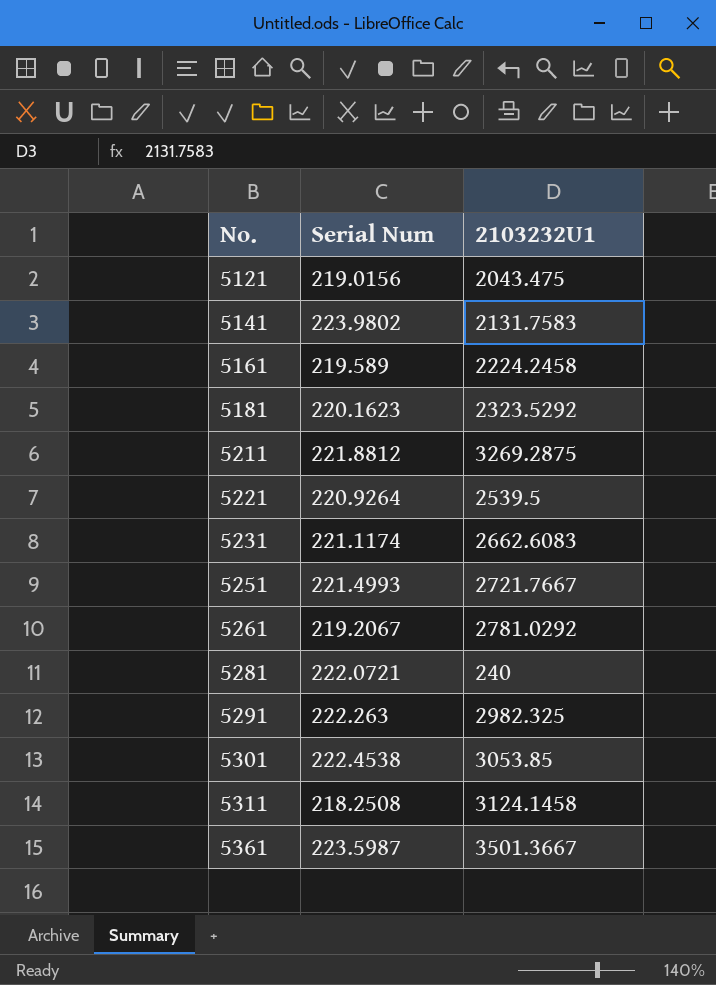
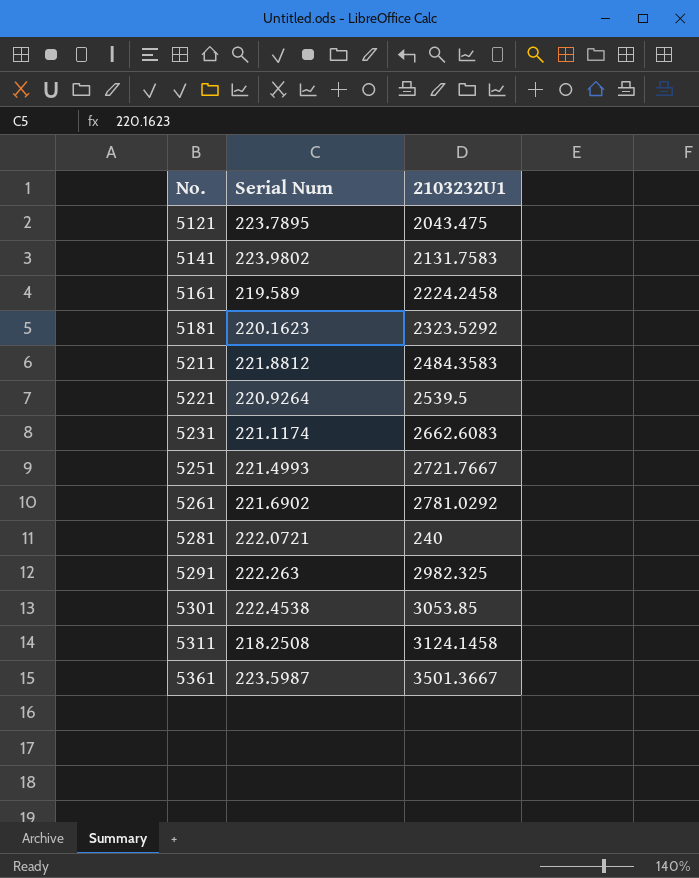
5121 | Serial Num: 219.0156 -> 223.7895
5211 | 2103232U1: 3269.2875 -> 2484.3583
5261 | Serial Num: 219.2067 -> 221.6902

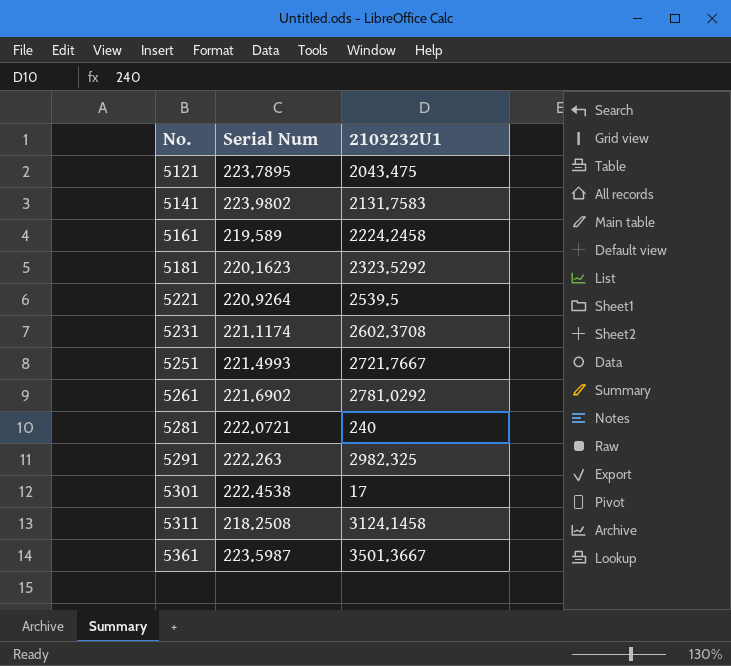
row 5211: 221.8812 | 2484.3583 -> none
5231 | 2103232U1: 2662.6083 -> 2602.3708
5301 | 2103232U1: 3053.85 -> 17

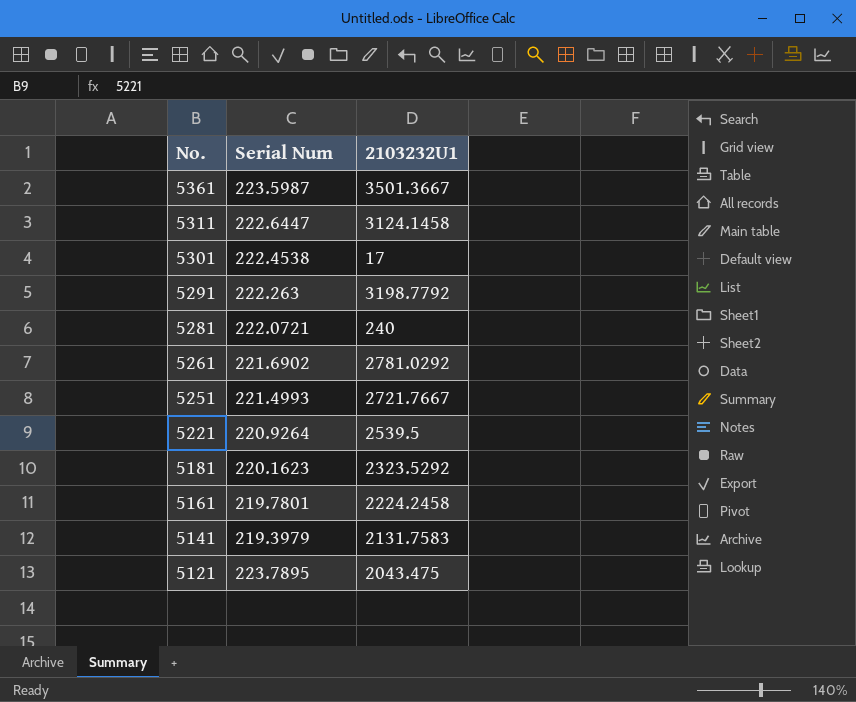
row order: No. ascending -> No. descending
row 5231: 221.1174 | 2602.3708 -> none
5311 | Serial Num: 218.2508 -> 222.6447
5291 | 2103232U1: 2982.325 -> 3198.7792
5161 | Serial Num: 219.589 -> 219.7801
5141 | Serial Num: 223.9802 -> 219.3979

